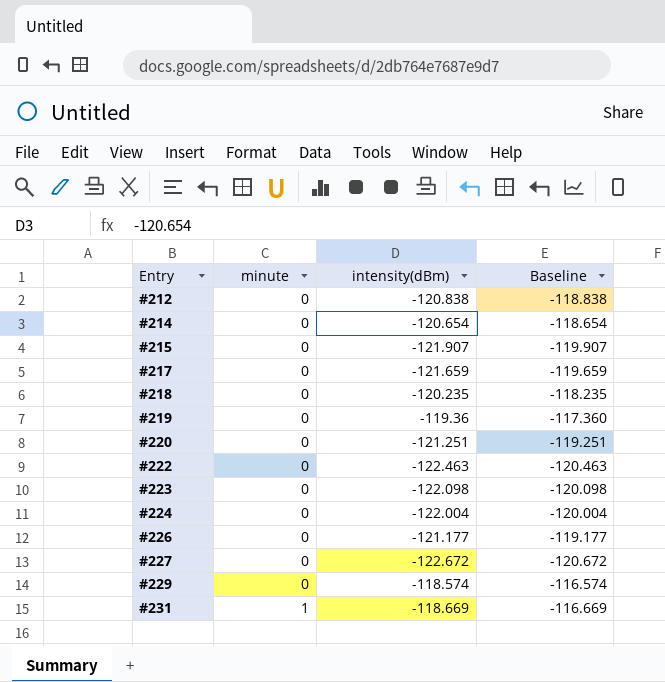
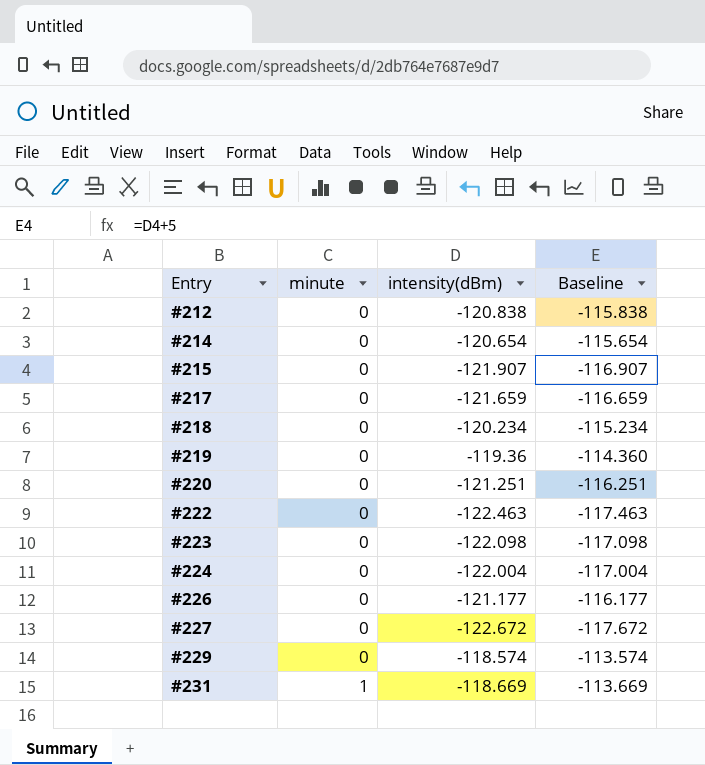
column Baseline | formula: [intensity(dBm)] + 2 -> [intensity(dBm)] + 5
#218 | intensity(dBm): -120.235 -> -120.234

